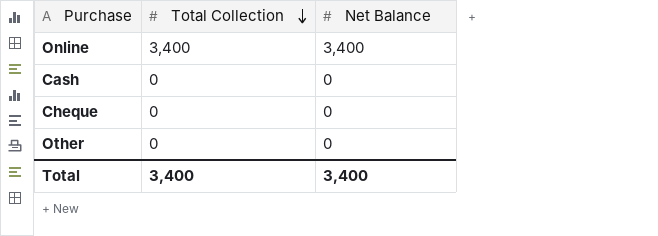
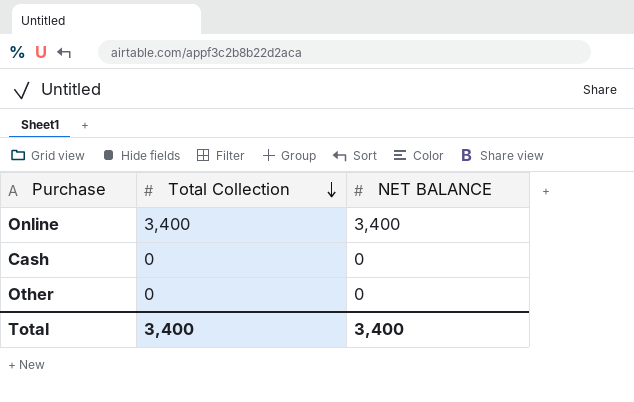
column name: Net Balance -> NET BALANCE
row Cheque: 0 | 0 -> none

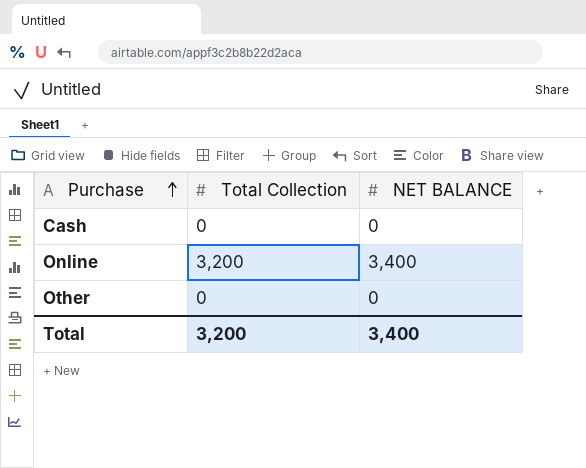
row order: Total Collection descending -> Purchase ascending
Online | Total Collection: 3,400 -> 3,200
Total | Total Collection: 3,400 -> 3,200

